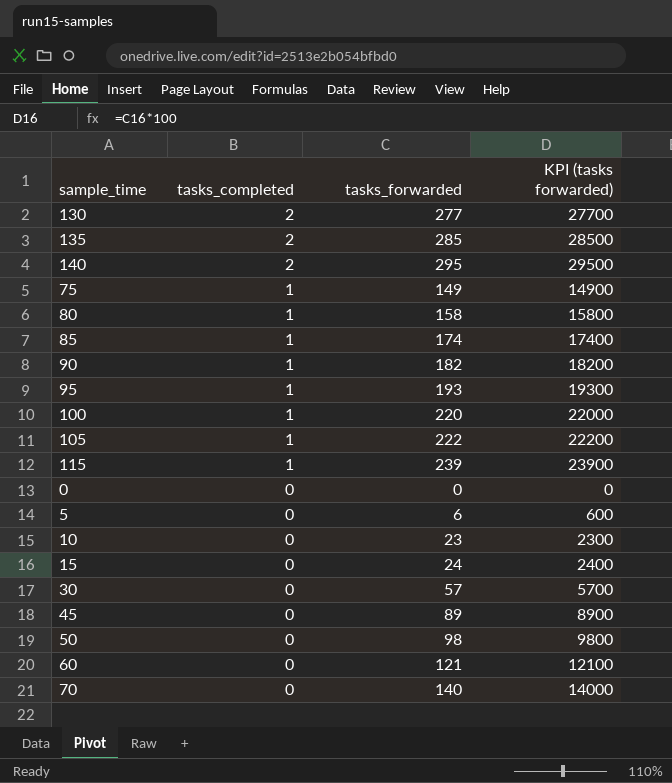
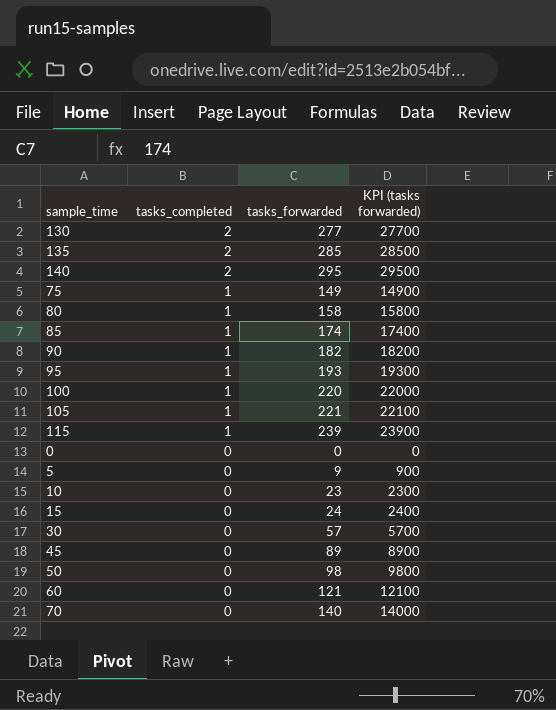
105 | tasks_forwarded: 222 -> 221
105 | KPI (tasks forwarded): 22200 -> 22100
5 | tasks_forwarded: 6 -> 9
5 | KPI (tasks forwarded): 600 -> 900

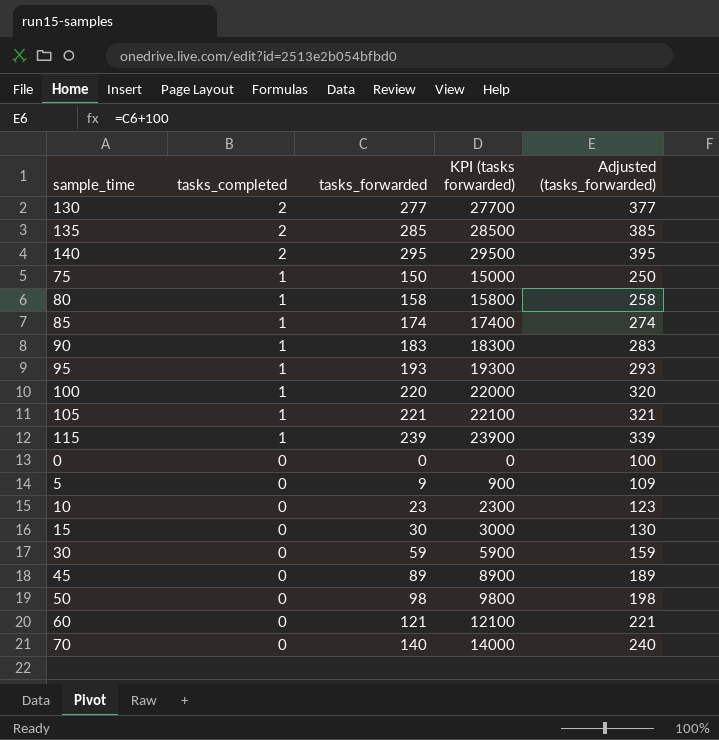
column Adjusted (tasks_forwarded) | formula: none -> [tasks_forwarded] + 100
75 | tasks_forwarded: 149 -> 150
75 | KPI (tasks forwarded): 14900 -> 15000
90 | tasks_forwarded: 182 -> 183
90 | KPI (tasks forwarded): 18200 -> 18300
15 | tasks_forwarded: 24 -> 30
15 | KPI (tasks forwarded): 2400 -> 3000
30 | tasks_forwarded: 57 -> 59
30 | KPI (tasks forwarded): 5700 -> 5900

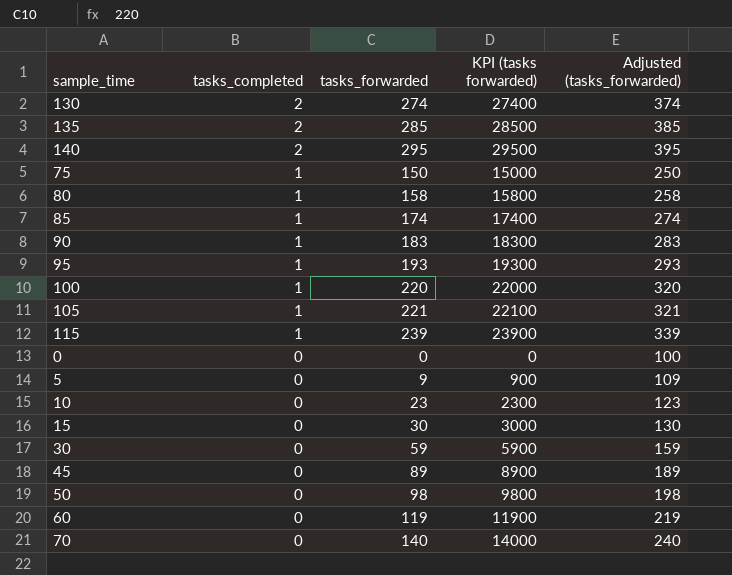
130 | tasks_forwarded: 277 -> 274
130 | KPI (tasks forwarded): 27700 -> 27400
130 | Adjusted (tasks_forwarded): 377 -> 374
60 | tasks_forwarded: 121 -> 119
60 | KPI (tasks forwarded): 12100 -> 11900
60 | Adjusted (tasks_forwarded): 221 -> 219

